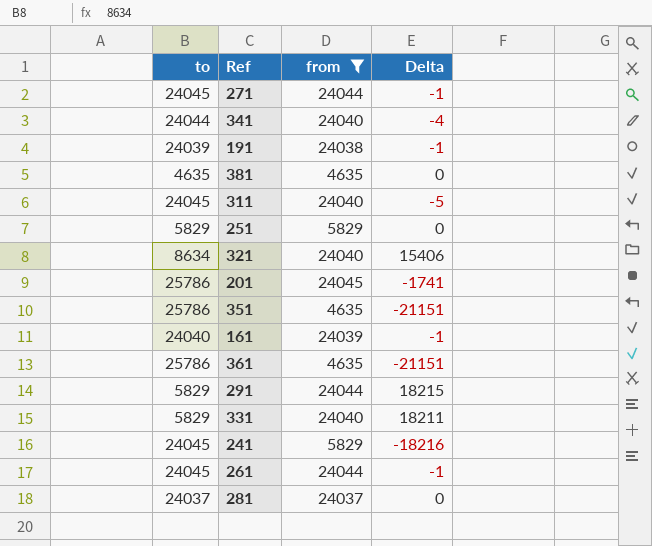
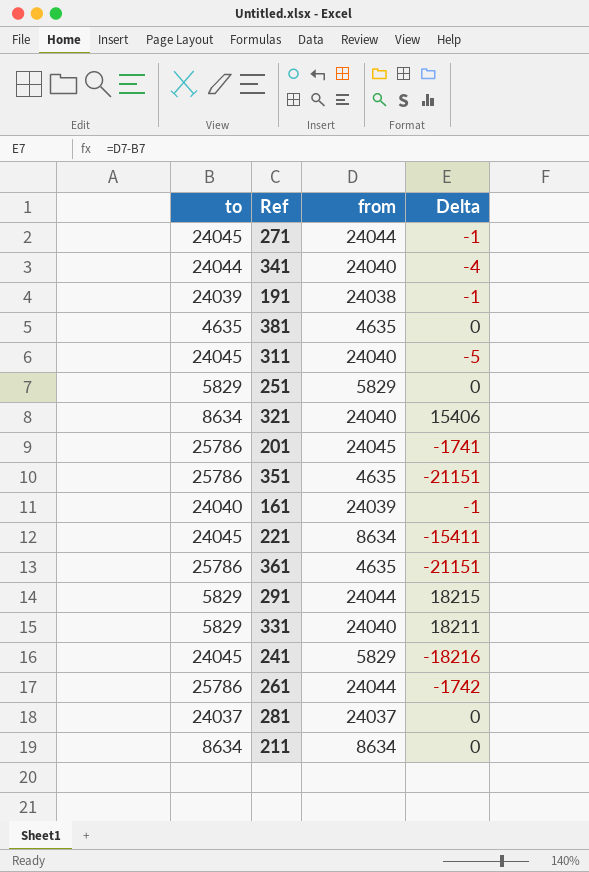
filter: from != 8634 -> none
261 | to: 24045 -> 25786
261 | Delta: -1 -> -1742

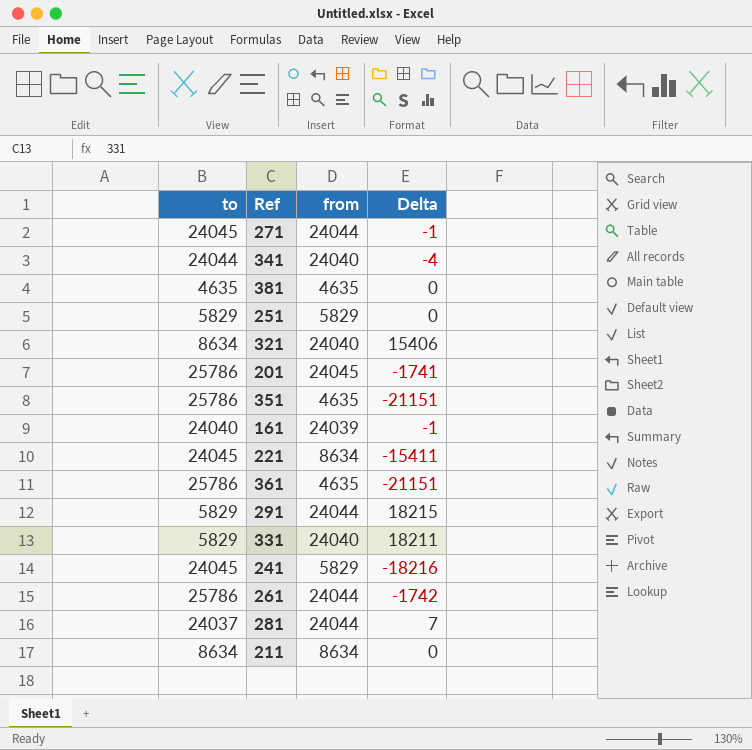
row 191: 24039 | 24038 | -1 -> none
row 311: 24045 | 24040 | -5 -> none
281 | from: 24037 -> 24044
281 | Delta: 0 -> 7

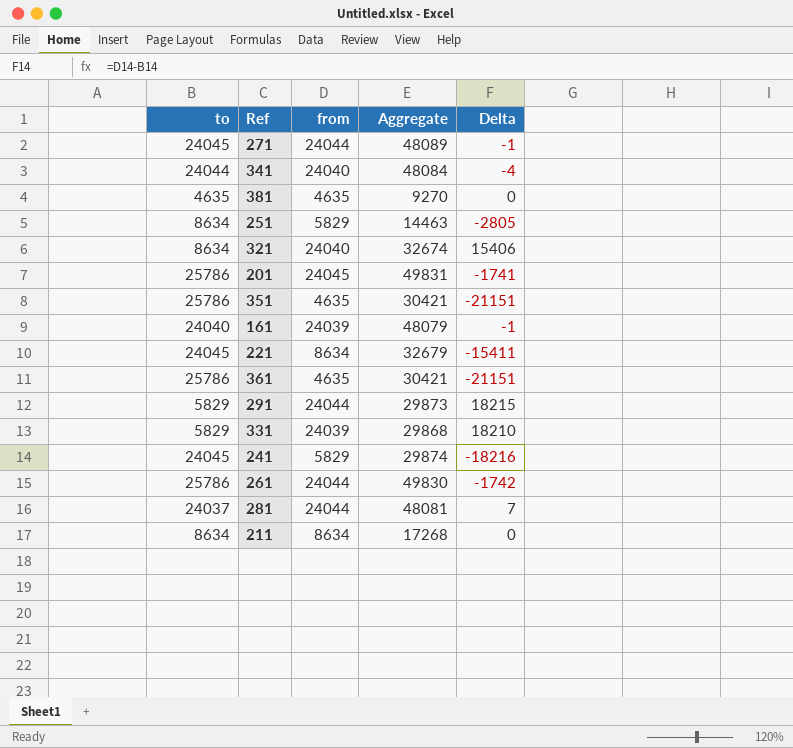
column Aggregate | formula: none -> [to] + [from]
251 | to: 5829 -> 8634
251 | Delta: 0 -> -2805
331 | from: 24040 -> 24039
331 | Delta: 18211 -> 18210

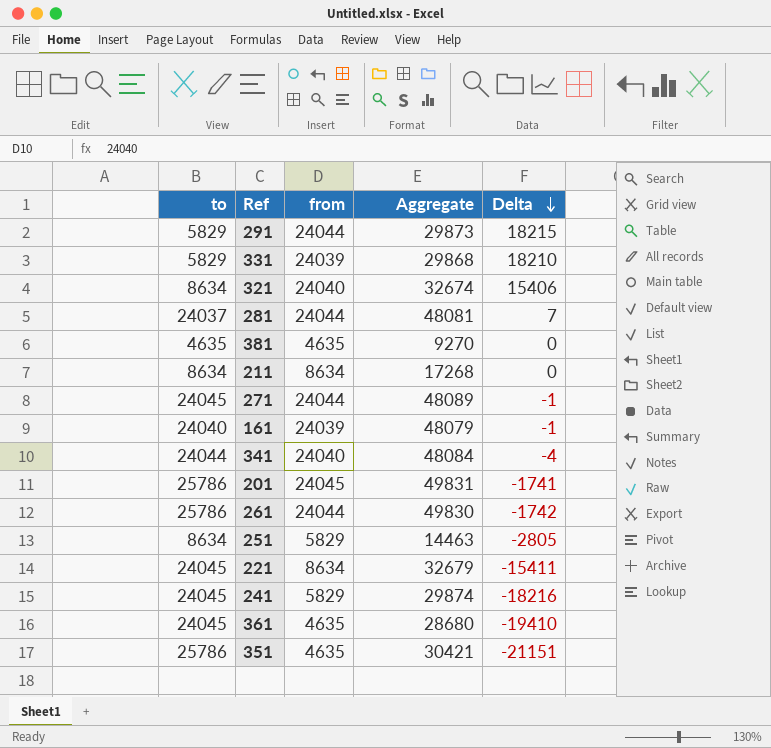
row order: none -> Delta descending
361 | to: 25786 -> 24045
361 | Aggregate: 30421 -> 28680
361 | Delta: -21151 -> -19410

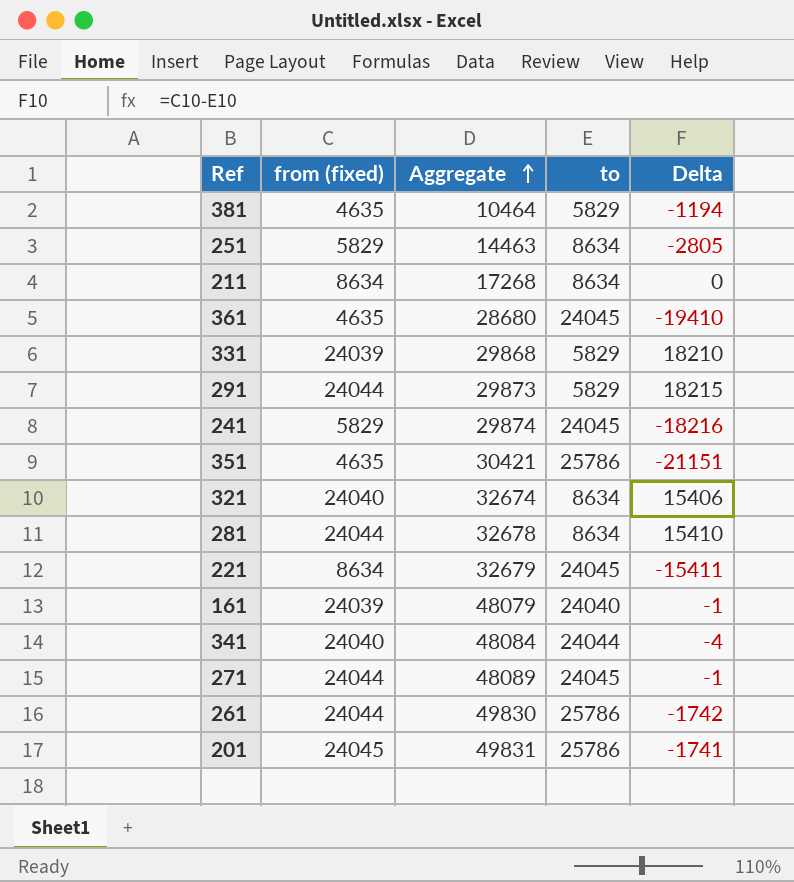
row order: Delta descending -> Aggregate ascending
column name: from -> from (fixed)
column to | position: 1 -> 4
381 | Aggregate: 9270 -> 10464
381 | to: 4635 -> 5829
381 | Delta: 0 -> -1194
281 | Aggregate: 48081 -> 32678
281 | to: 24037 -> 8634
281 | Delta: 7 -> 15410

